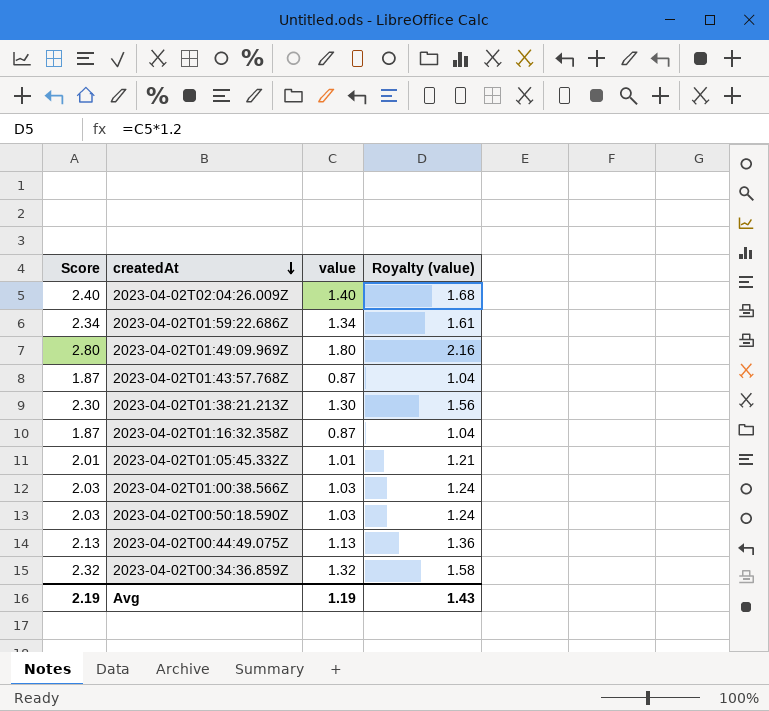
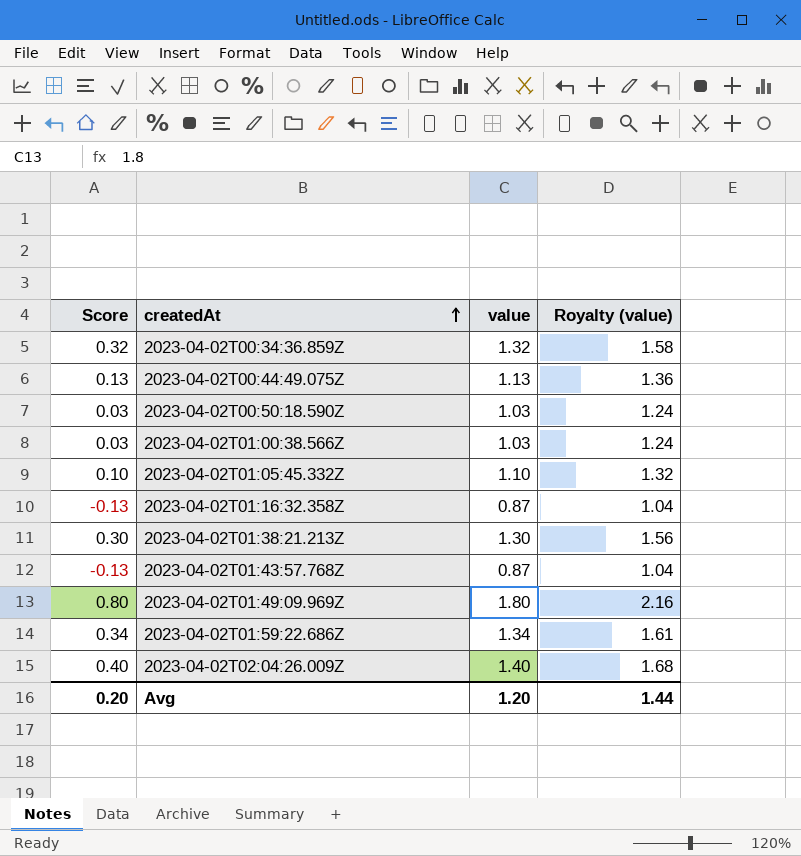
row order: createdAt descending -> createdAt ascending
column Score | formula: [value] + 1 -> [value] - 1
2023-04-02T01:05:45.332Z | value: 1.01 -> 1.10
2023-04-02T01:05:45.332Z | Royalty (value): 1.21 -> 1.32
Avg | Score: 2.19 -> 0.20
Avg | value: 1.19 -> 1.20
Avg | Royalty (value): 1.43 -> 1.44

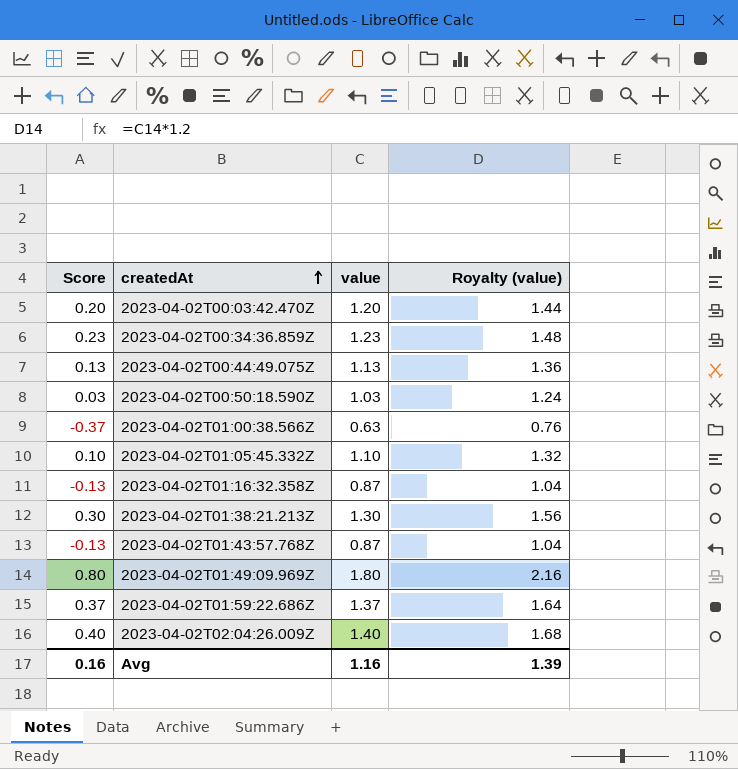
row 2023-04-02T00:03:42.470Z: none -> 0.20 | 1.20 | 1.44
2023-04-02T00:34:36.859Z | Score: 0.32 -> 0.23
2023-04-02T00:34:36.859Z | value: 1.32 -> 1.23
2023-04-02T00:34:36.859Z | Royalty (value): 1.58 -> 1.48
2023-04-02T01:00:38.566Z | Score: 0.03 -> -0.37
2023-04-02T01:00:38.566Z | value: 1.03 -> 0.63
2023-04-02T01:00:38.566Z | Royalty (value): 1.24 -> 0.76
2023-04-02T01:59:22.686Z | Score: 0.34 -> 0.37
2023-04-02T01:59:22.686Z | value: 1.34 -> 1.37
2023-04-02T01:59:22.686Z | Royalty (value): 1.61 -> 1.64
Avg | Score: 0.20 -> 0.16
Avg | value: 1.20 -> 1.16
Avg | Royalty (value): 1.44 -> 1.39

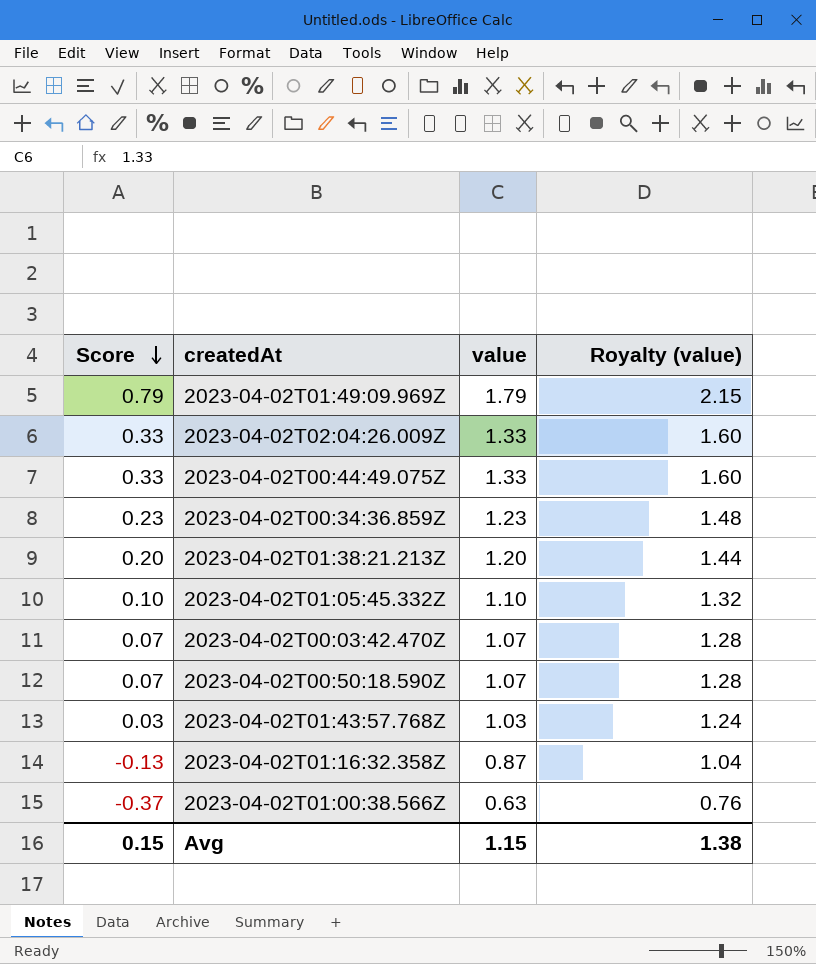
row order: createdAt ascending -> Score descending
row 2023-04-02T01:59:22.686Z: 0.37 | 1.37 | 1.64 -> none
2023-04-02T01:49:09.969Z | Score: 0.80 -> 0.79
2023-04-02T01:49:09.969Z | value: 1.80 -> 1.79
2023-04-02T01:49:09.969Z | Royalty (value): 2.16 -> 2.15
2023-04-02T02:04:26.009Z | Score: 0.40 -> 0.33
2023-04-02T02:04:26.009Z | value: 1.40 -> 1.33
2023-04-02T02:04:26.009Z | Royalty (value): 1.68 -> 1.60
2023-04-02T00:44:49.075Z | Score: 0.13 -> 0.33
2023-04-02T00:44:49.075Z | value: 1.13 -> 1.33
2023-04-02T00:44:49.075Z | Royalty (value): 1.36 -> 1.60
2023-04-02T01:38:21.213Z | Score: 0.30 -> 0.20
2023-04-02T01:38:21.213Z | value: 1.30 -> 1.20
2023-04-02T01:38:21.213Z | Royalty (value): 1.56 -> 1.44
2023-04-02T00:03:42.470Z | Score: 0.20 -> 0.07
2023-04-02T00:03:42.470Z | value: 1.20 -> 1.07
2023-04-02T00:03:42.470Z | Royalty (value): 1.44 -> 1.28
2023-04-02T00:50:18.590Z | Score: 0.03 -> 0.07
2023-04-02T00:50:18.590Z | value: 1.03 -> 1.07
2023-04-02T00:50:18.590Z | Royalty (value): 1.24 -> 1.28
2023-04-02T01:43:57.768Z | Score: -0.13 -> 0.03
2023-04-02T01:43:57.768Z | value: 0.87 -> 1.03
2023-04-02T01:43:57.768Z | Royalty (value): 1.04 -> 1.24
Avg | Score: 0.16 -> 0.15
Avg | value: 1.16 -> 1.15
Avg | Royalty (value): 1.39 -> 1.38

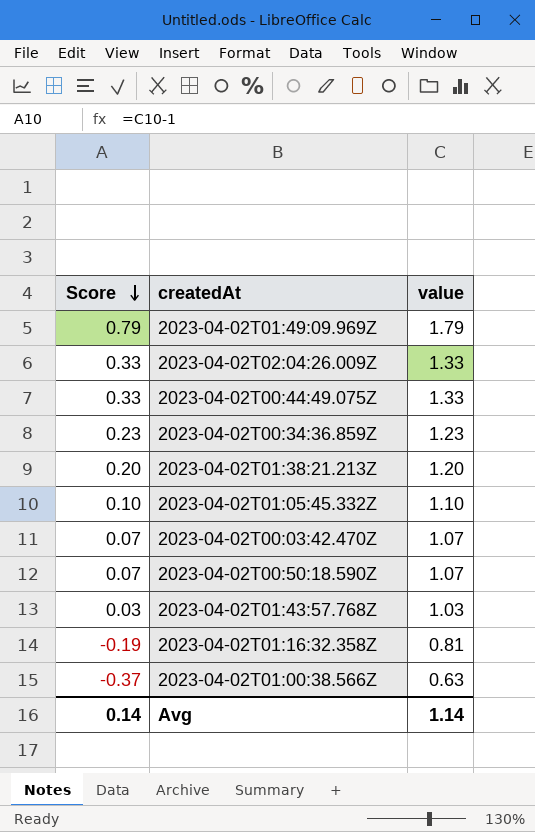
column Royalty (value) | formula: [value] * 1.2 -> none
2023-04-02T01:16:32.358Z | Score: -0.13 -> -0.19
2023-04-02T01:16:32.358Z | value: 0.87 -> 0.81
Avg | Score: 0.15 -> 0.14
Avg | value: 1.15 -> 1.14

